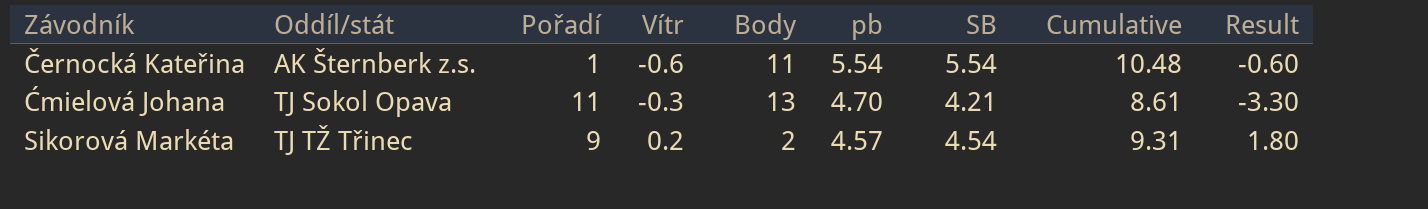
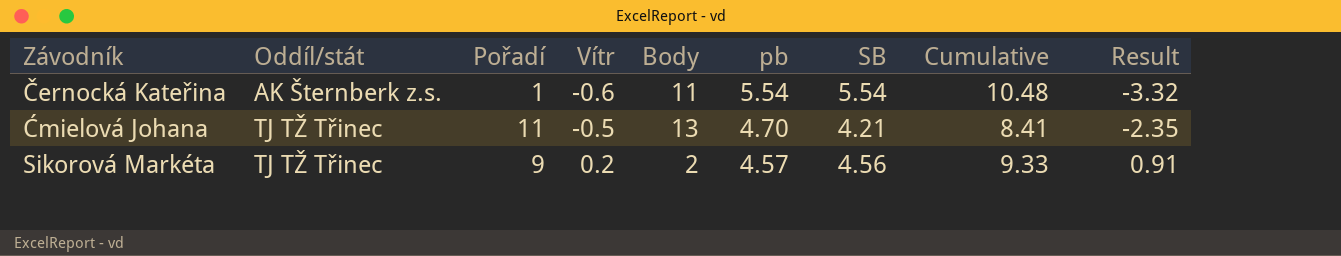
column Result | formula: [Pořadí] * [Vítr] -> [Vítr] * [pb]
Ćmielová Johana | Oddíl/stát: TJ Sokol Opava -> TJ TŽ Třinec
Ćmielová Johana | Vítr: -0.3 -> -0.5
Ćmielová Johana | Cumulative: 8.61 -> 8.41
Sikorová Markéta | SB: 4.54 -> 4.56
Sikorová Markéta | Cumulative: 9.31 -> 9.33

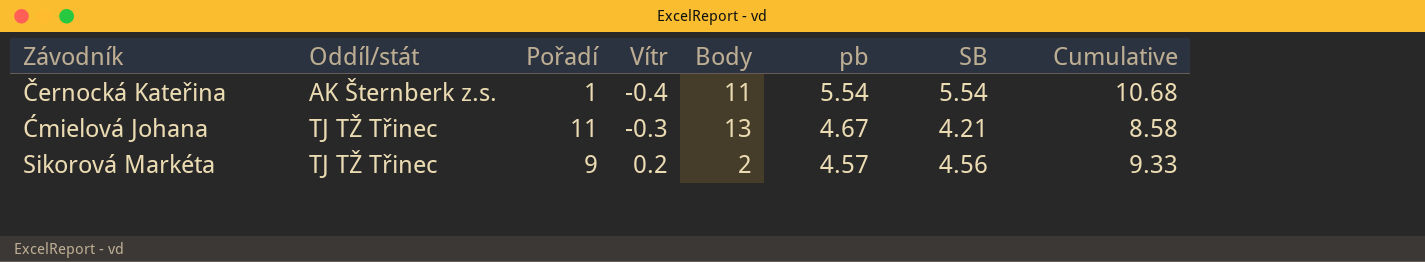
column Result | formula: [Vítr] * [pb] -> none
Černocká Kateřina | Vítr: -0.6 -> -0.4
Černocká Kateřina | Cumulative: 10.48 -> 10.68
Ćmielová Johana | Vítr: -0.5 -> -0.3
Ćmielová Johana | pb: 4.70 -> 4.67
Ćmielová Johana | Cumulative: 8.41 -> 8.58

